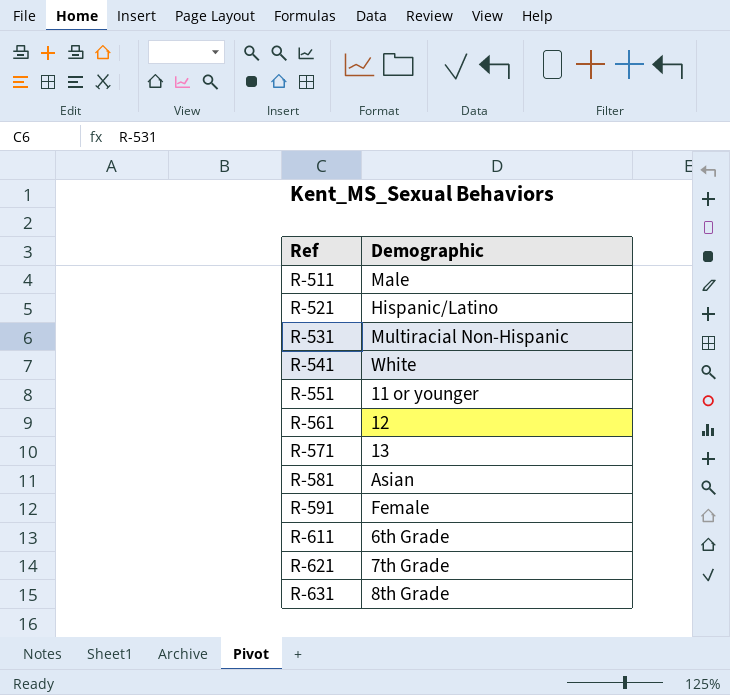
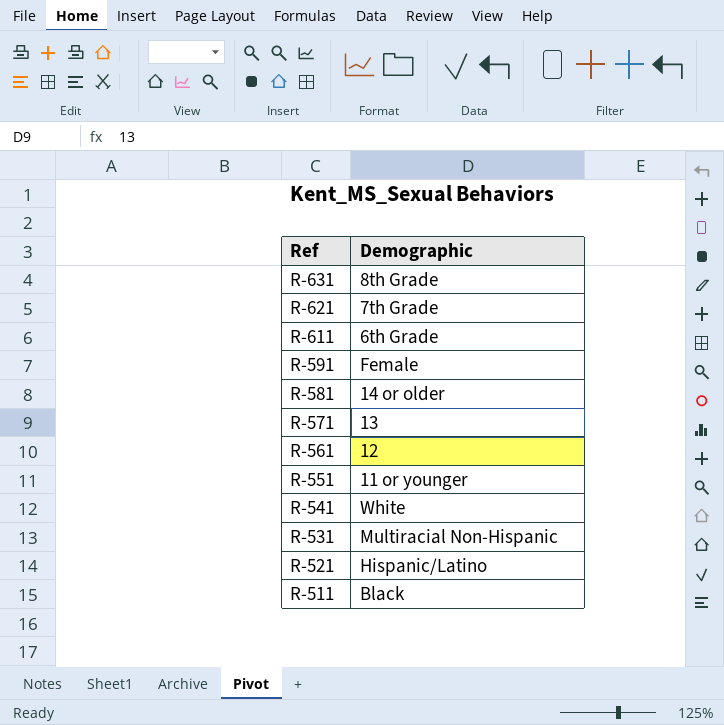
row order: Ref ascending -> Ref descending
R-581 | Demographic: Asian -> 14 or older
R-511 | Demographic: Male -> Black

